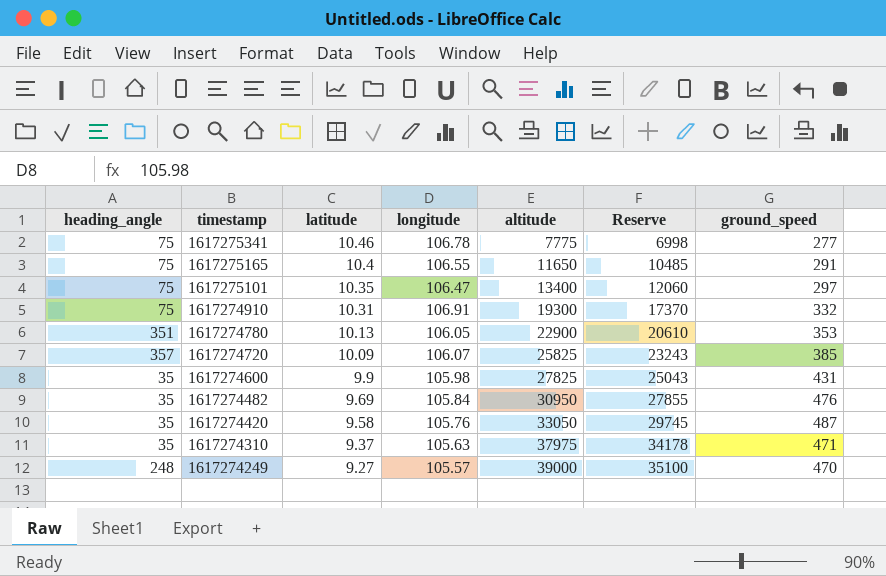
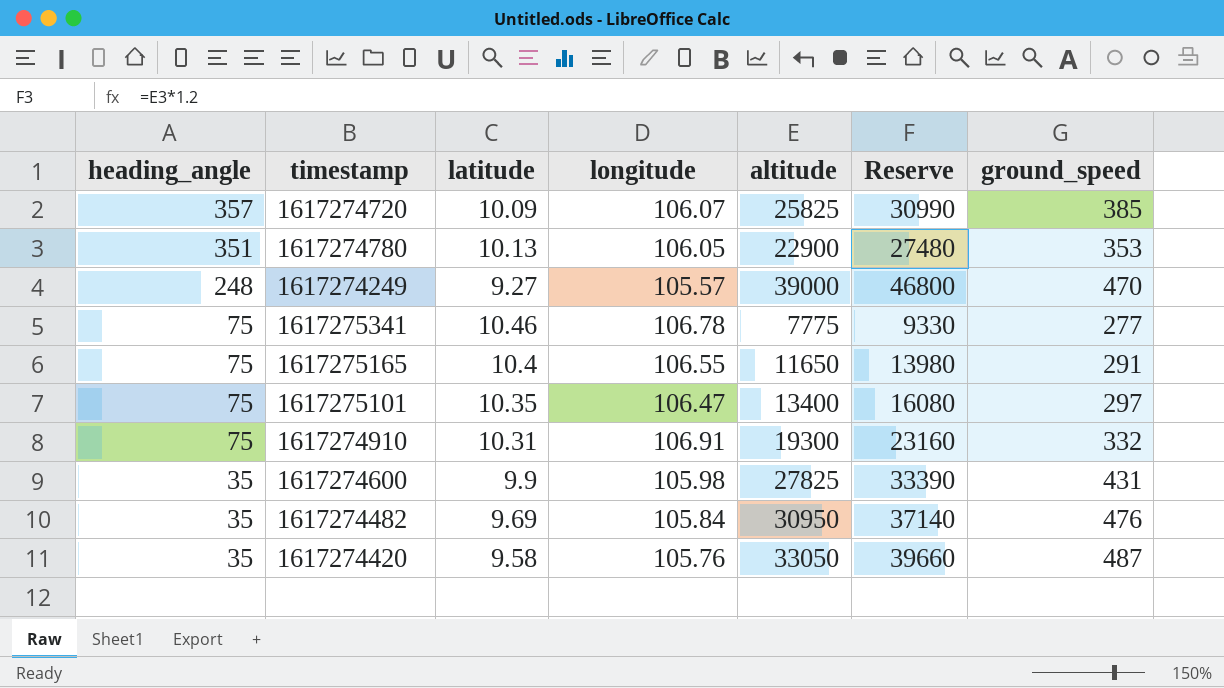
row order: timestamp descending -> heading_angle descending
column Reserve | formula: [altitude] * 0.9 -> [altitude] * 1.2
row 1617274310: 35 | 9.37 | 105.63 | 37975 | 34178 | 471 -> none

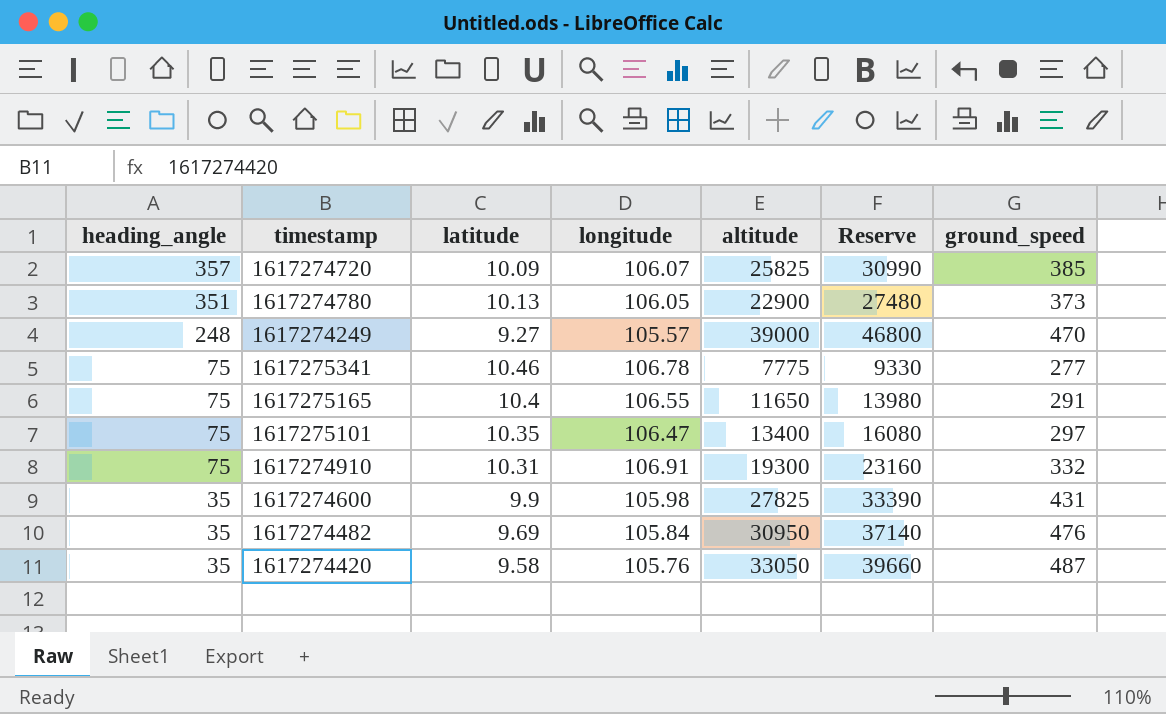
1617274780 | ground_speed: 353 -> 373

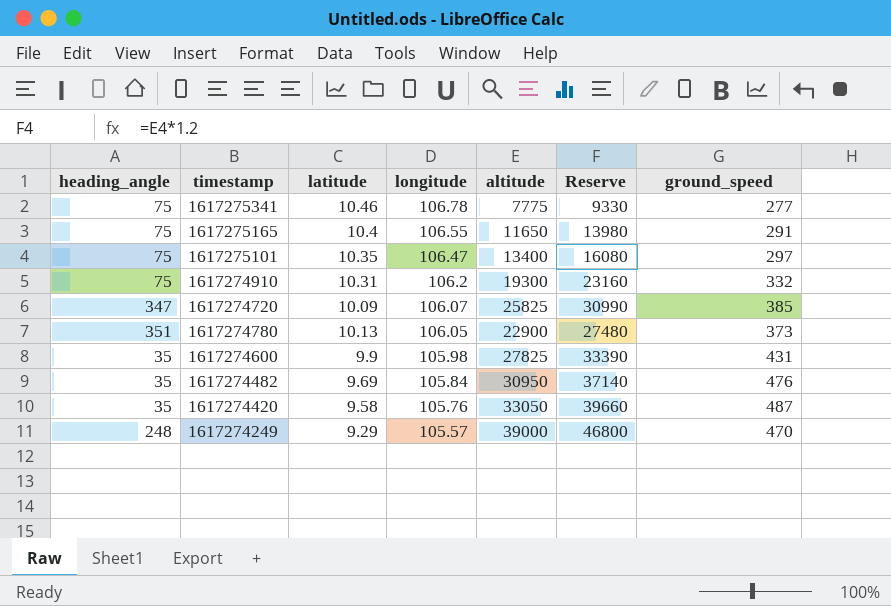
row order: heading_angle descending -> longitude descending
1617274910 | longitude: 106.91 -> 106.2
1617274720 | heading_angle: 357 -> 347
1617274249 | latitude: 9.27 -> 9.29

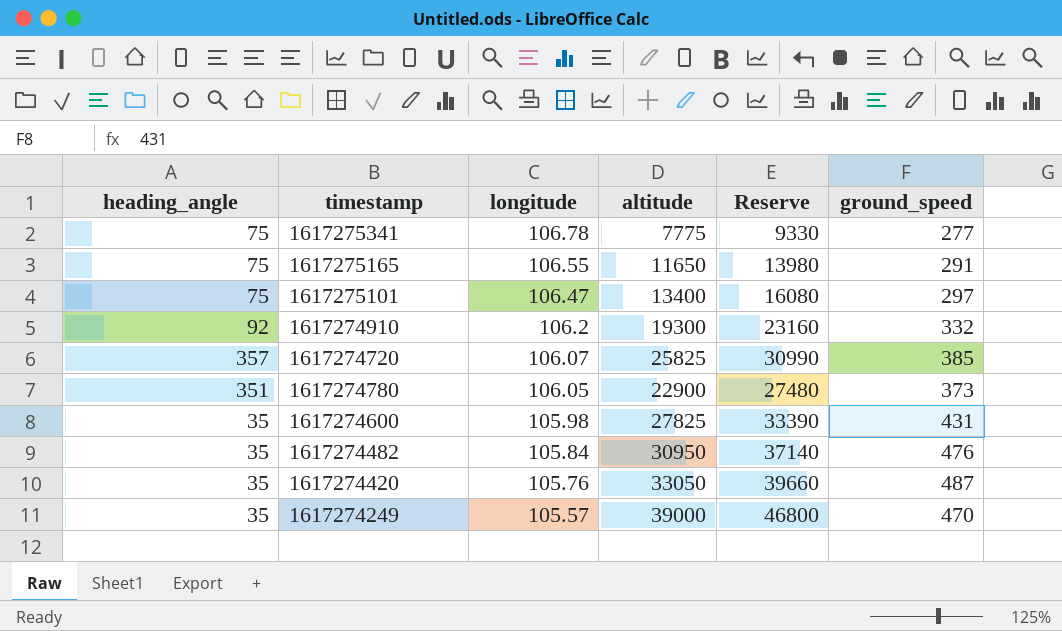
column latitude | position: 3 -> none
1617274910 | heading_angle: 75 -> 92
1617274720 | heading_angle: 347 -> 357
1617274249 | heading_angle: 248 -> 35

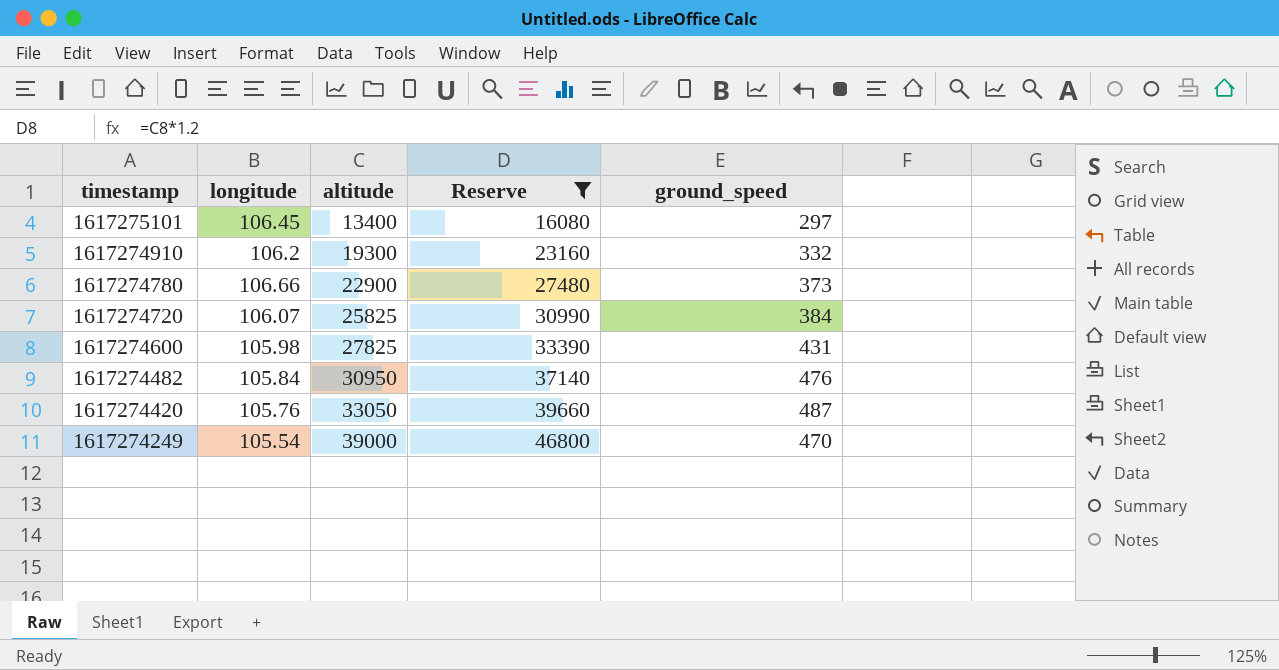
filter: none -> Reserve >= 16080
row order: longitude descending -> timestamp descending
column heading_angle | position: 1 -> none
1617275101 | longitude: 106.47 -> 106.45
1617274780 | longitude: 106.05 -> 106.66
1617274720 | ground_speed: 385 -> 384
1617274249 | longitude: 105.57 -> 105.54

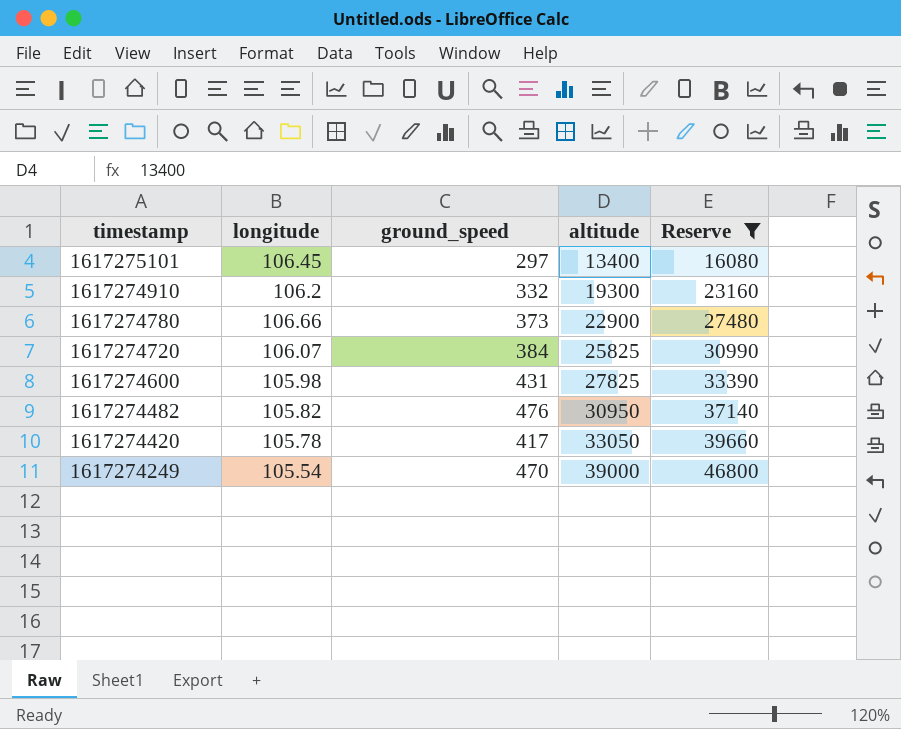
column ground_speed | position: 5 -> 3
1617274482 | longitude: 105.84 -> 105.82
1617274420 | longitude: 105.76 -> 105.78
1617274420 | ground_speed: 487 -> 417

